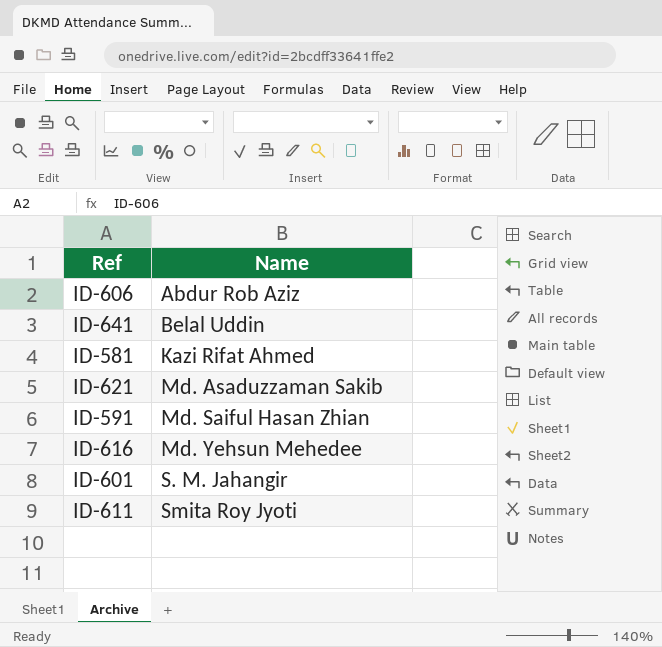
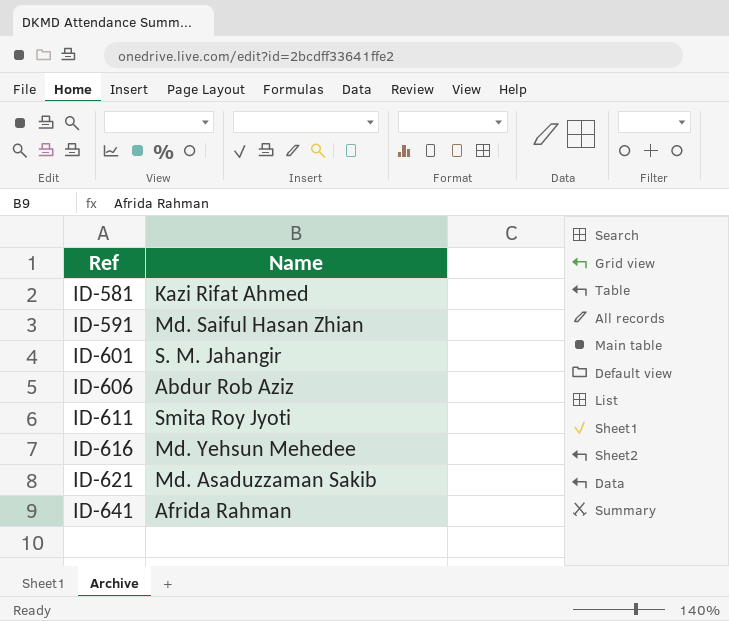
row order: Name ascending -> Ref ascending
ID-641 | Name: Belal Uddin -> Afrida Rahman

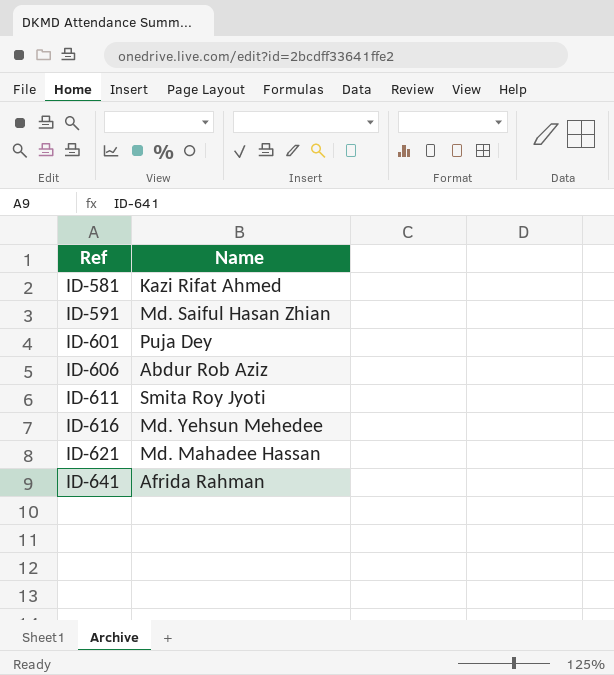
ID-601 | Name: S. M. Jahangir -> Puja Dey
ID-621 | Name: Md. Asaduzzaman Sakib -> Md. Mahadee Hassan

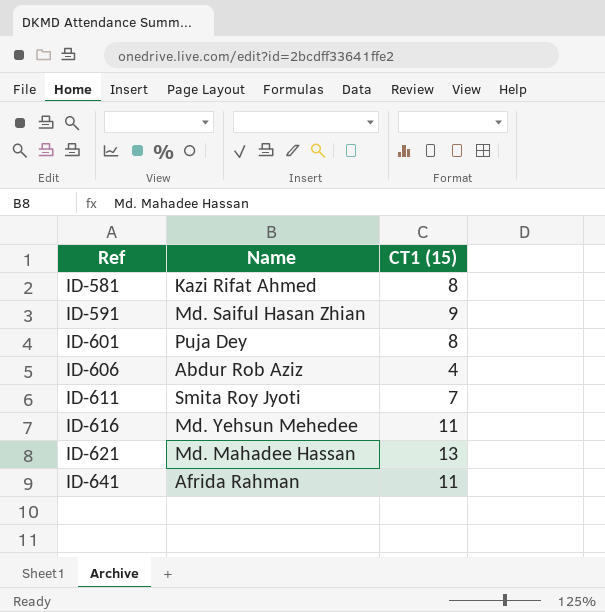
column CT1 (15) | position: none -> 3

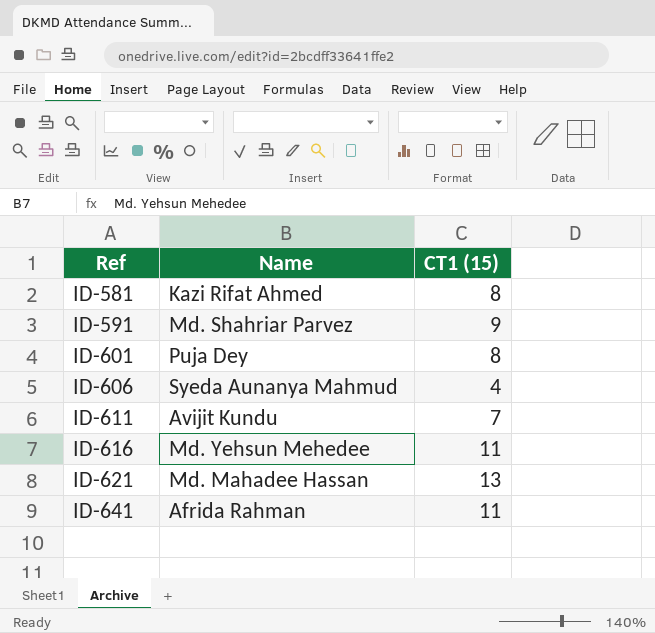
ID-591 | Name: Md. Saiful Hasan Zhian -> Md. Shahriar Parvez
ID-606 | Name: Abdur Rob Aziz -> Syeda Aunanya Mahmud
ID-611 | Name: Smita Roy Jyoti -> Avijit Kundu

